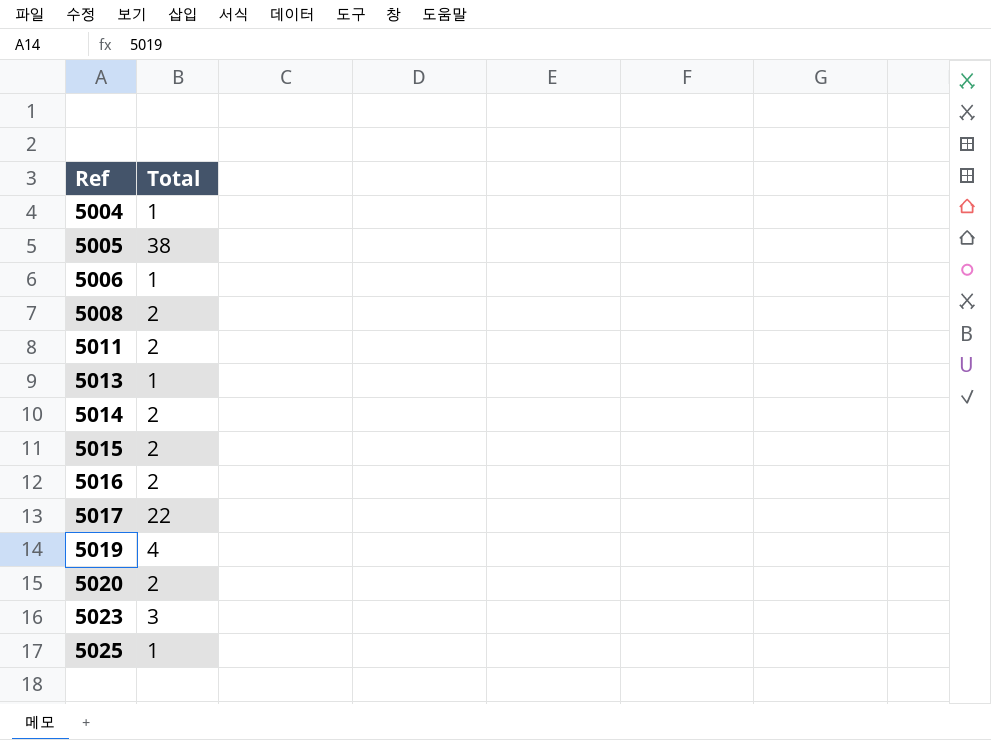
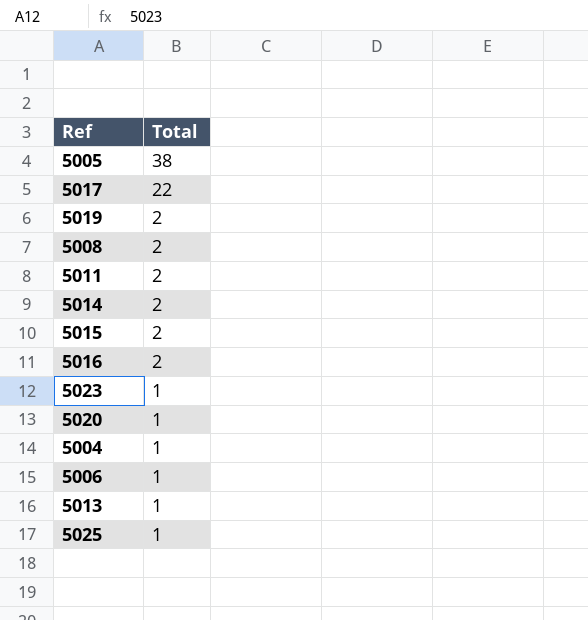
row order: Ref ascending -> Total descending
5019 | Total: 4 -> 2
5023 | Total: 3 -> 1
5020 | Total: 2 -> 1

